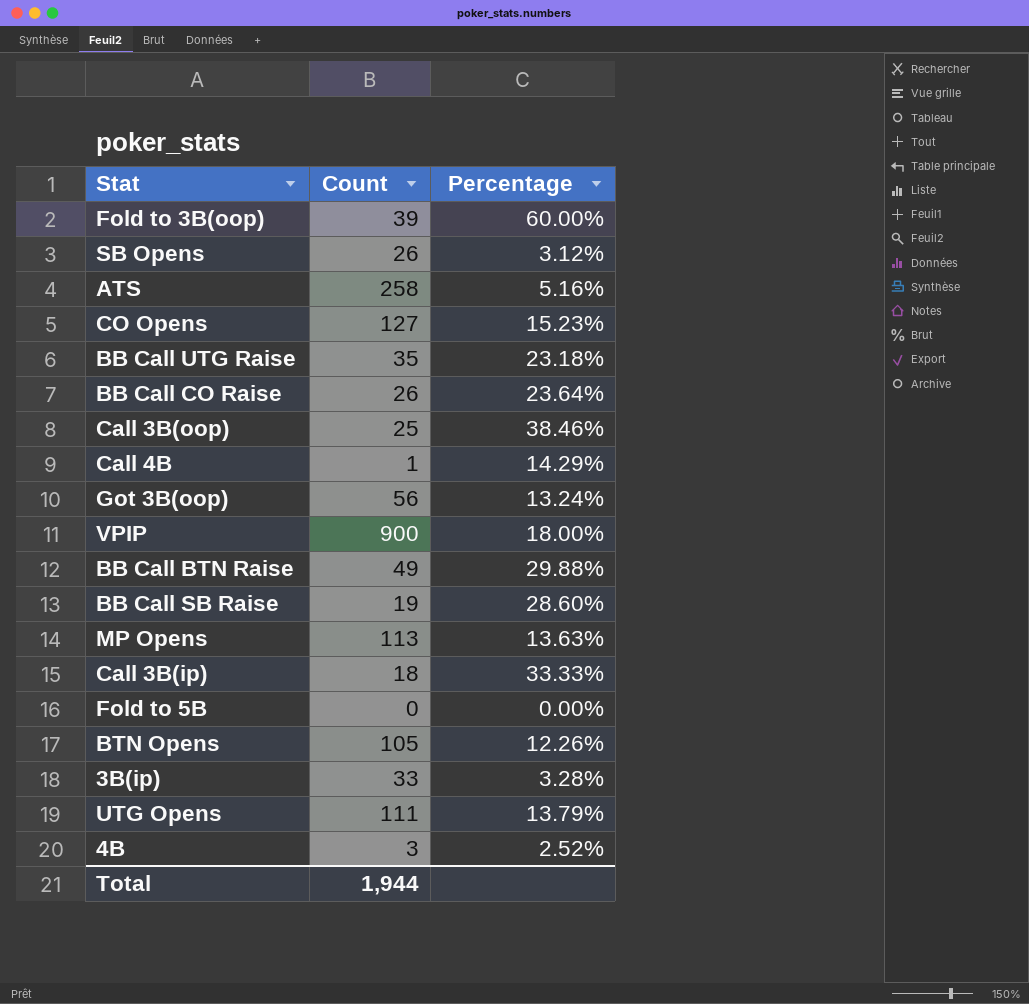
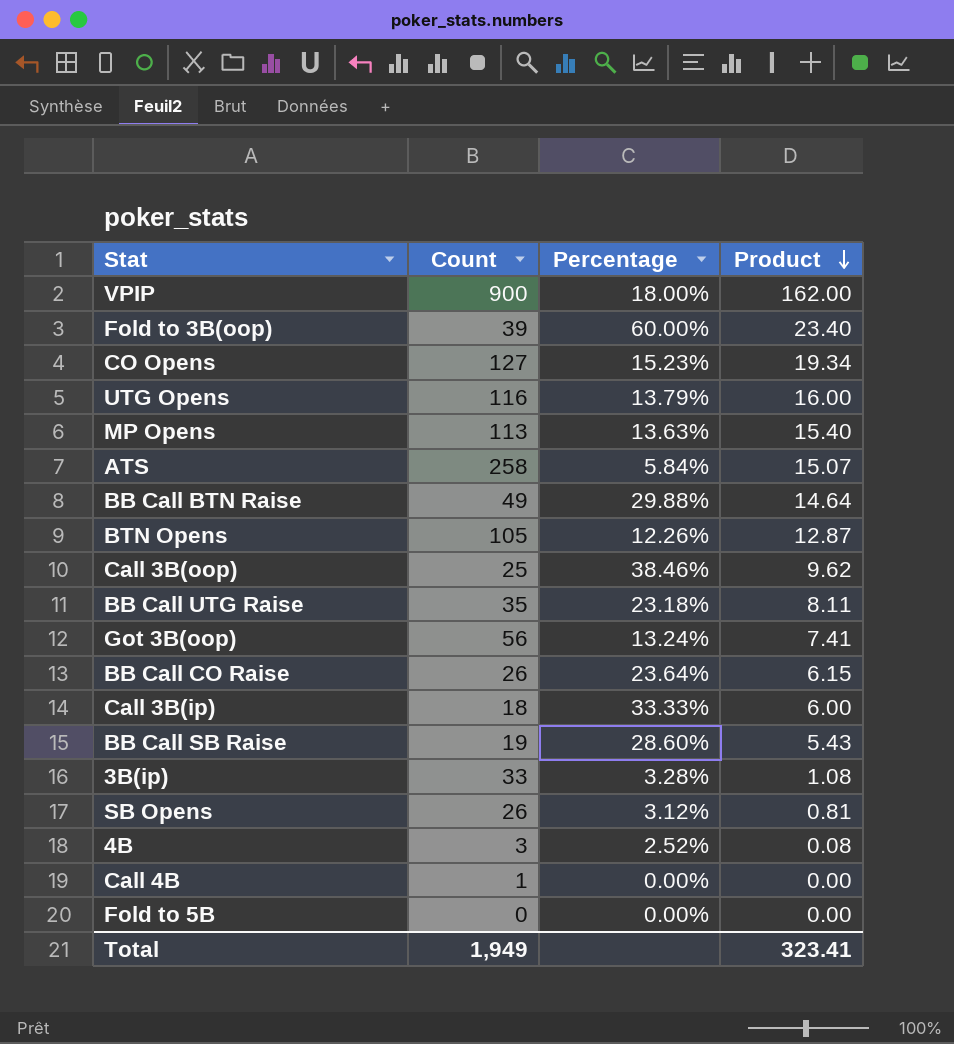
row order: none -> Product descending
column Product | formula: none -> [Count] * [Percentage]
UTG Opens | Count: 111 -> 116
ATS | Percentage: 5.16% -> 5.84%
Call 4B | Percentage: 14.29% -> 0.00%
Total | Count: 1,944 -> 1,949

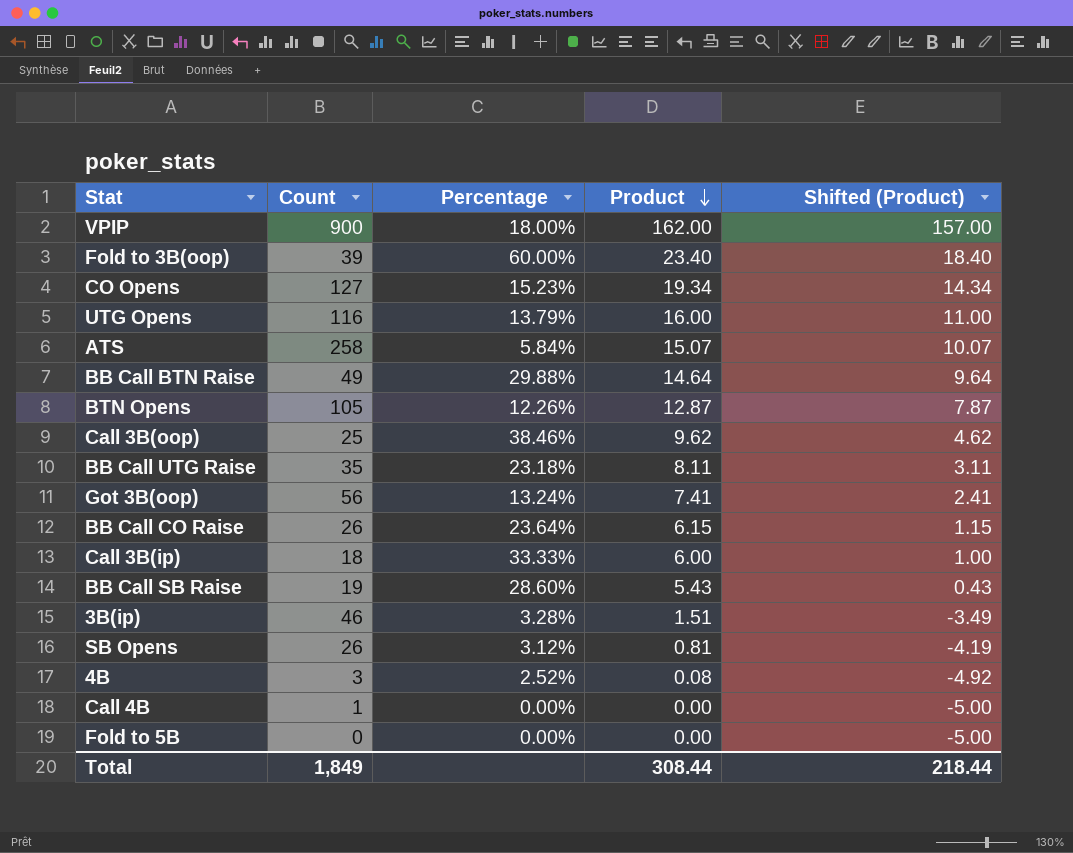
column Shifted (Product) | formula: none -> [Product] - 5
row MP Opens: 113 | 13.63% | 15.40 -> none
3B(ip) | Count: 33 -> 46
3B(ip) | Product: 1.08 -> 1.51
Total | Count: 1,949 -> 1,849
Total | Product: 323.41 -> 308.44

